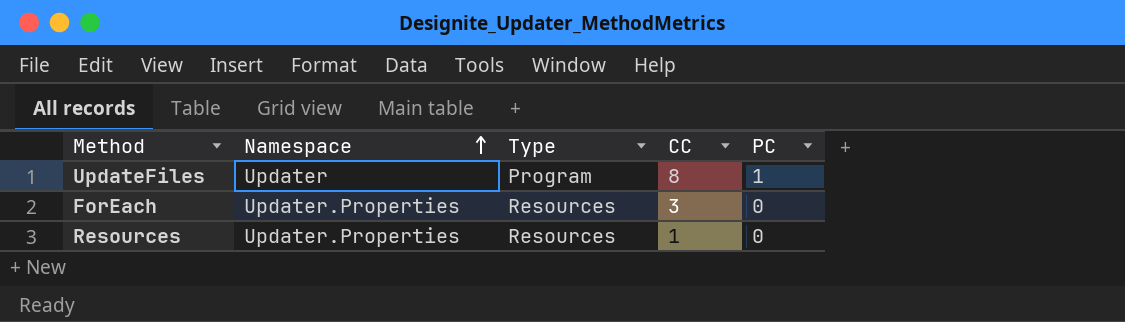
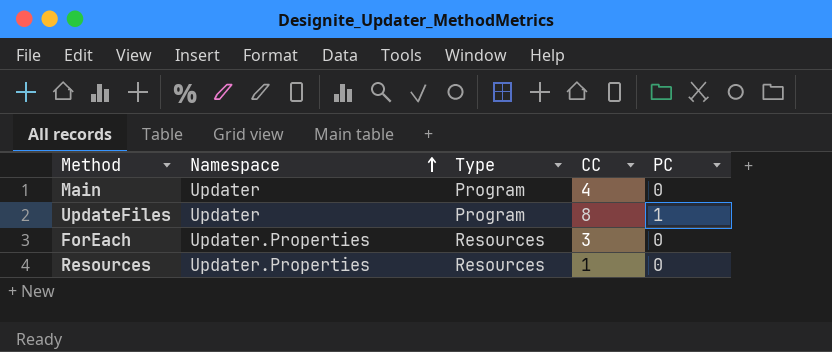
row Main: none -> Updater | Program | 4 | 0

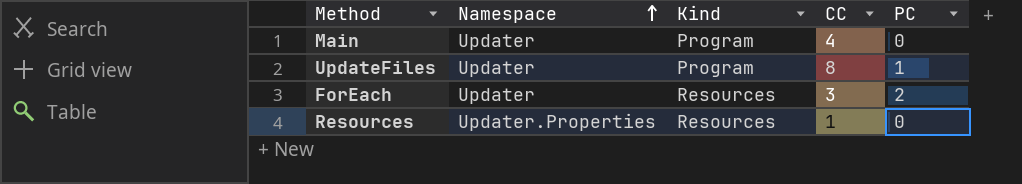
column name: Type -> Kind
ForEach | Namespace: Updater.Properties -> Updater
ForEach | PC: 0 -> 2

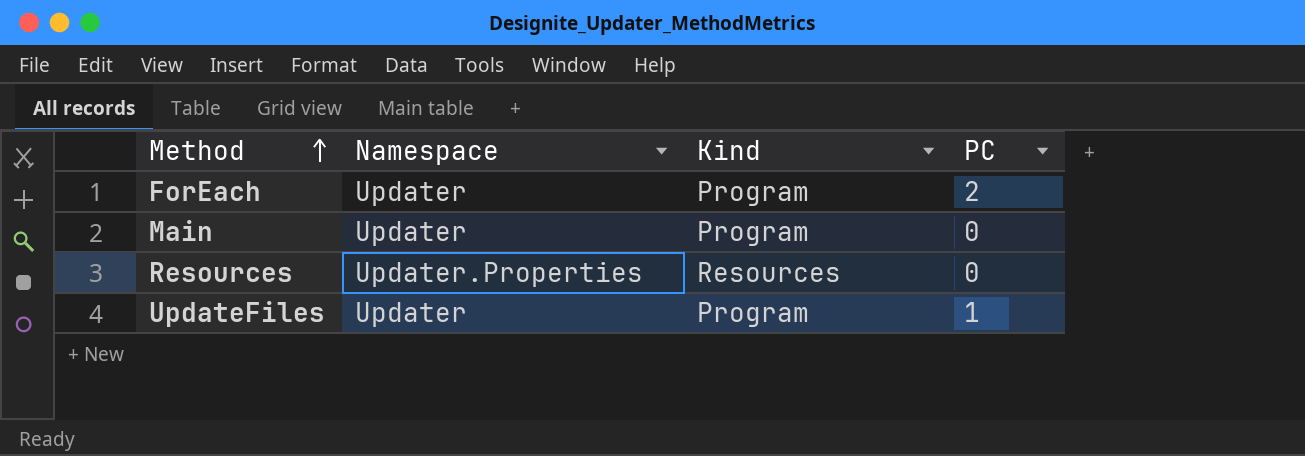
row order: Namespace ascending -> Method ascending
column CC | position: 4 -> none
ForEach | Kind: Resources -> Program

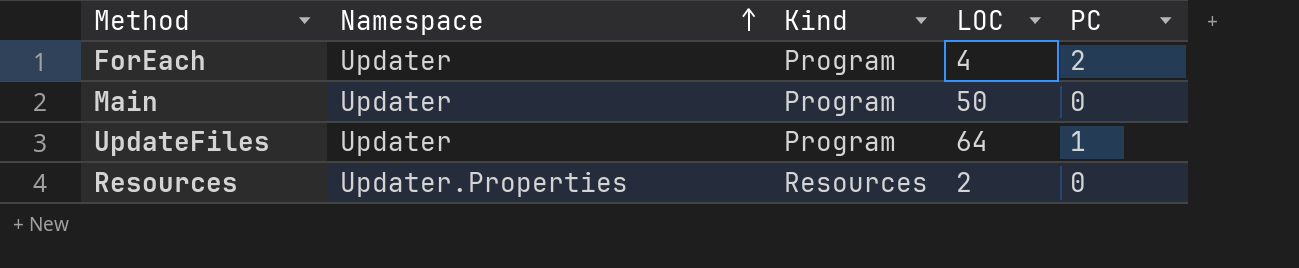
row order: Method ascending -> Namespace ascending
column LOC | position: none -> 4

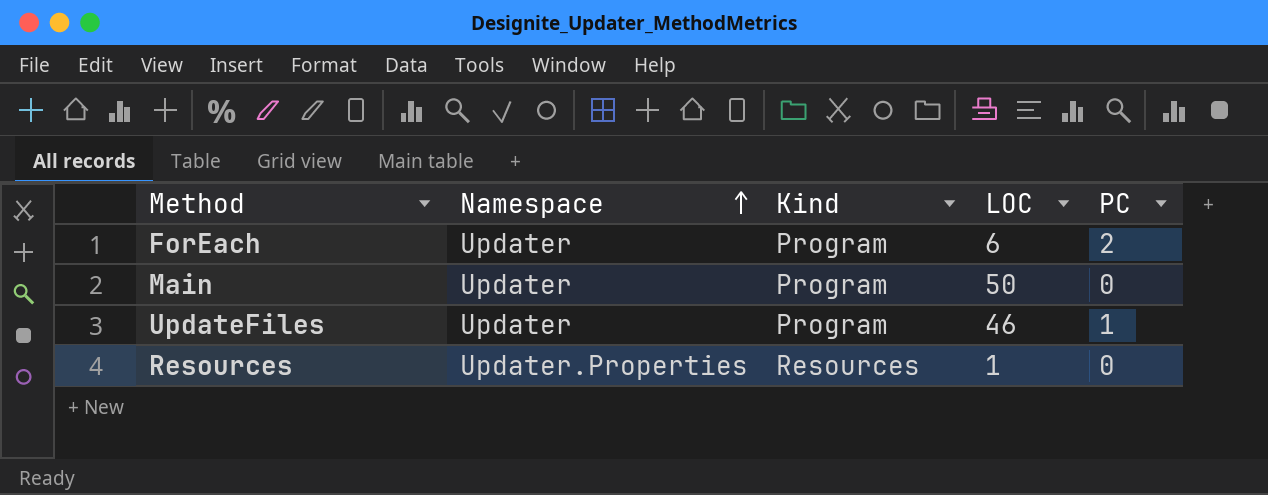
ForEach | LOC: 4 -> 6
UpdateFiles | LOC: 64 -> 46
Resources | LOC: 2 -> 1

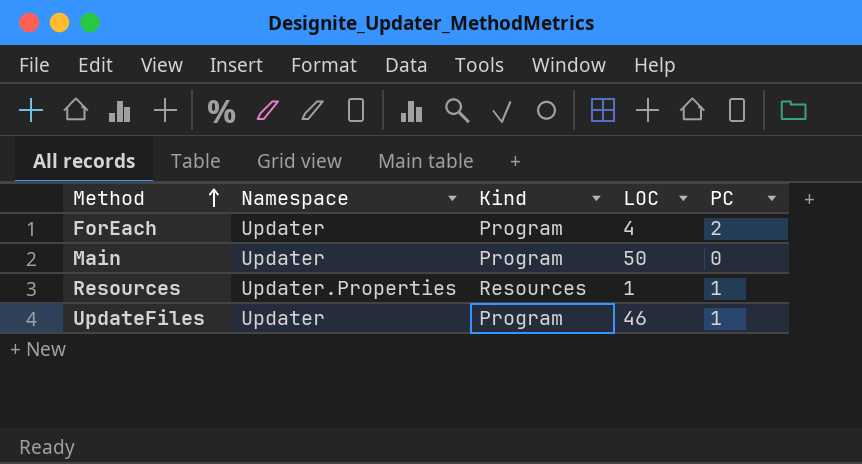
row order: Namespace ascending -> Method ascending
ForEach | LOC: 6 -> 4
Resources | PC: 0 -> 1

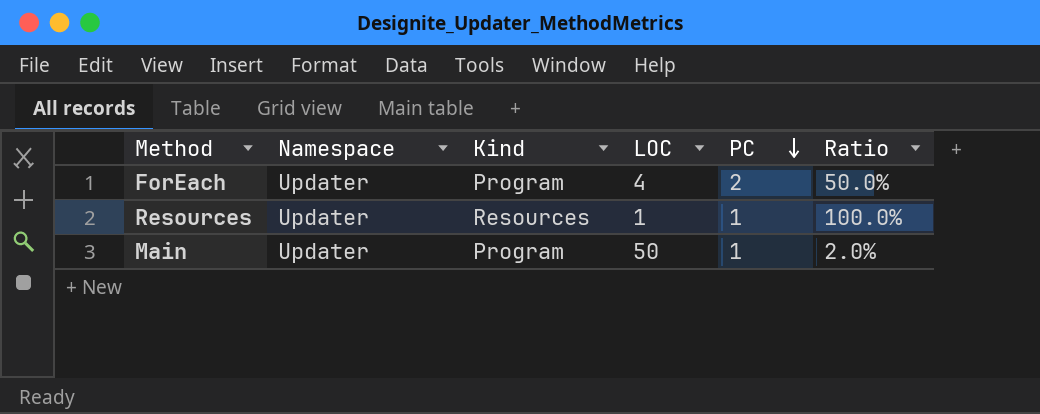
row order: Method ascending -> PC descending
column Ratio | formula: none -> [PC] / [LOC]
row UpdateFiles: Updater | Program | 46 | 1 -> none
Resources | Namespace: Updater.Properties -> Updater
Main | PC: 0 -> 1

